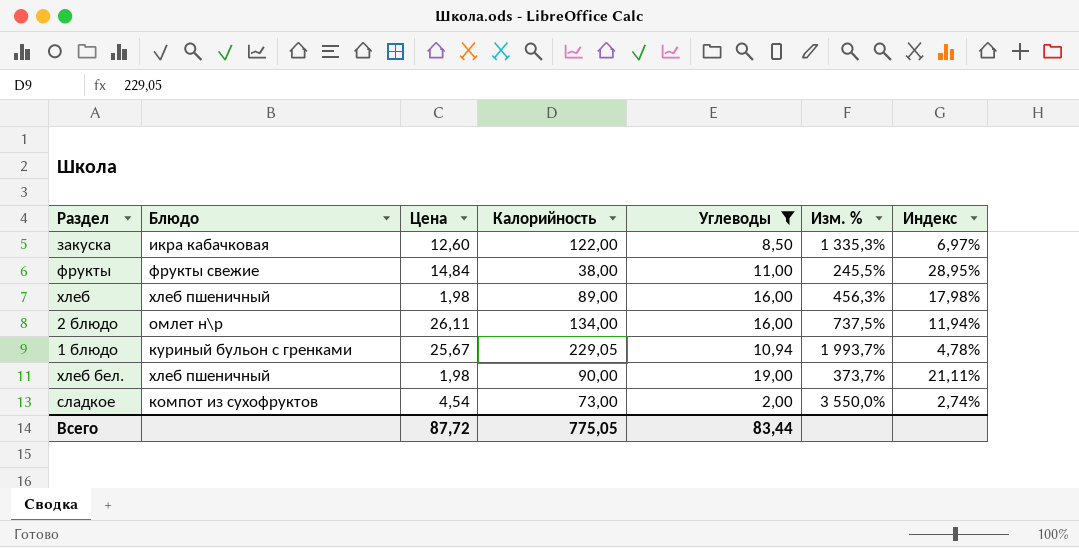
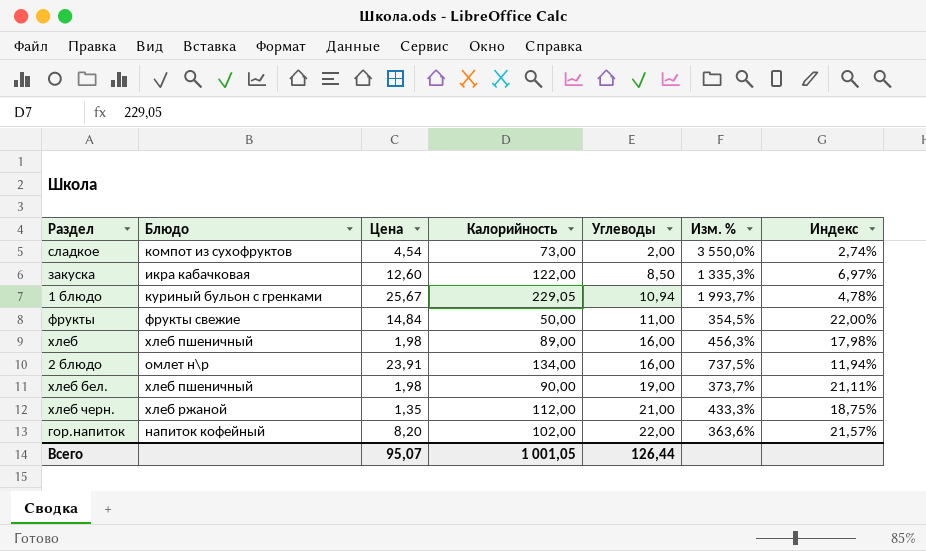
filter: Углеводы <= 19,00 -> none
row order: none -> Углеводы ascending
фрукты | Калорийность: 38,00 -> 50,00
фрукты | Изм. %: 245,5% -> 354,5%
фрукты | Индекс: 28,95% -> 22,00%
2 блюдо | Цена: 26,11 -> 23,91
Всего | Цена: 87,72 -> 95,07
Всего | Калорийность: 775,05 -> 1 001,05
Всего | Углеводы: 83,44 -> 126,44

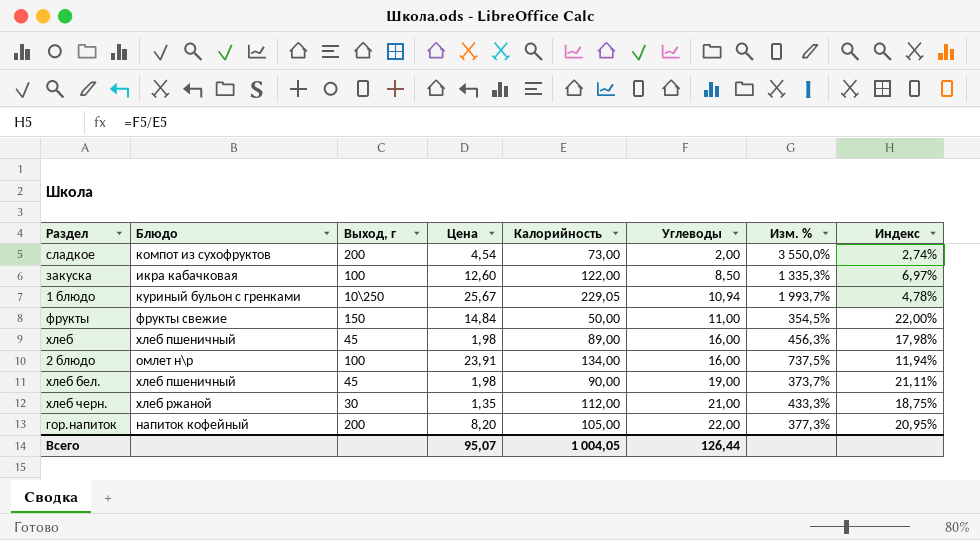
column Выход, г | position: none -> 3
гор.напиток | Калорийность: 102,00 -> 105,00
гор.напиток | Изм. %: 363,6% -> 377,3%
гор.напиток | Индекс: 21,57% -> 20,95%
Всего | Калорийность: 1 001,05 -> 1 004,05

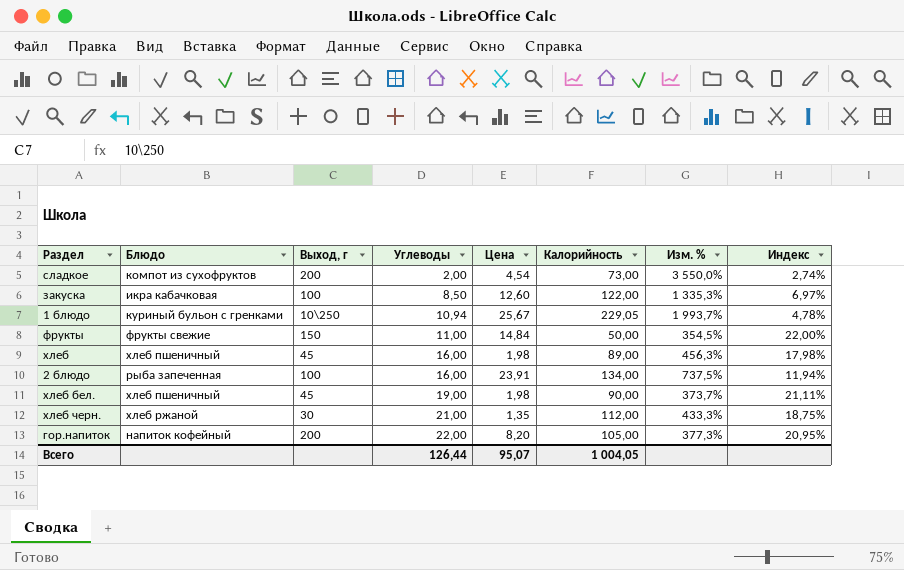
column Углеводы | position: 6 -> 4
2 блюдо | Блюдо: омлет н\р -> рыба запеченная

